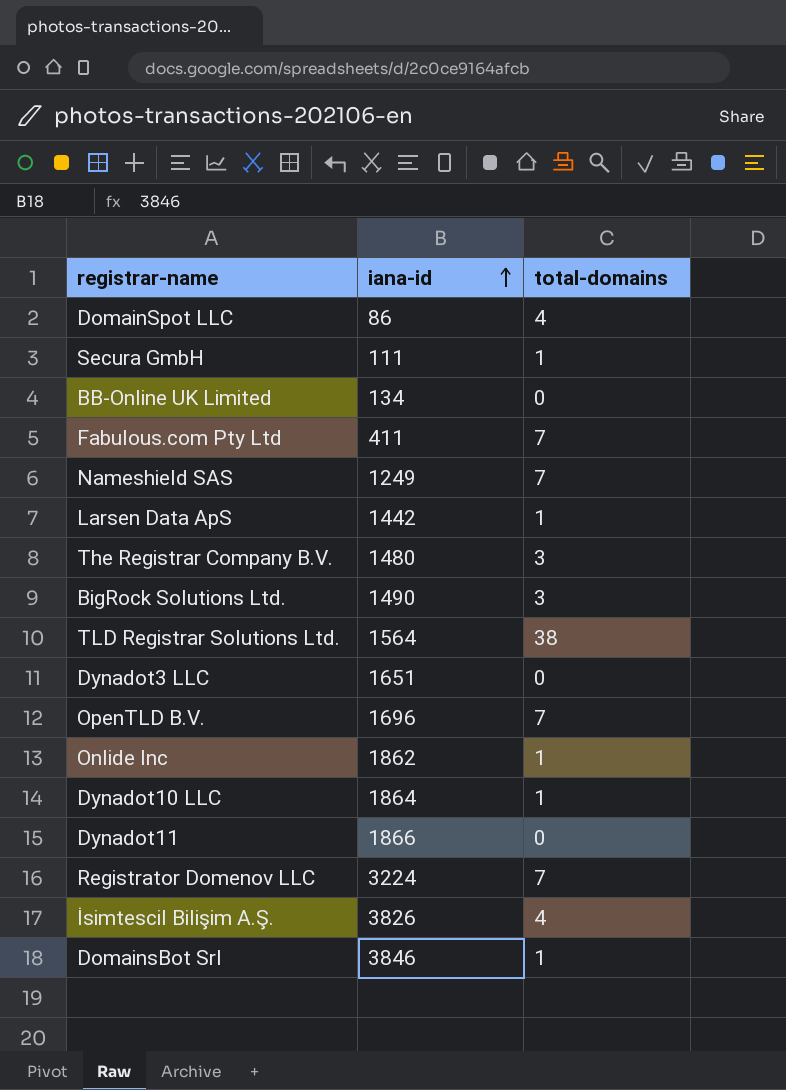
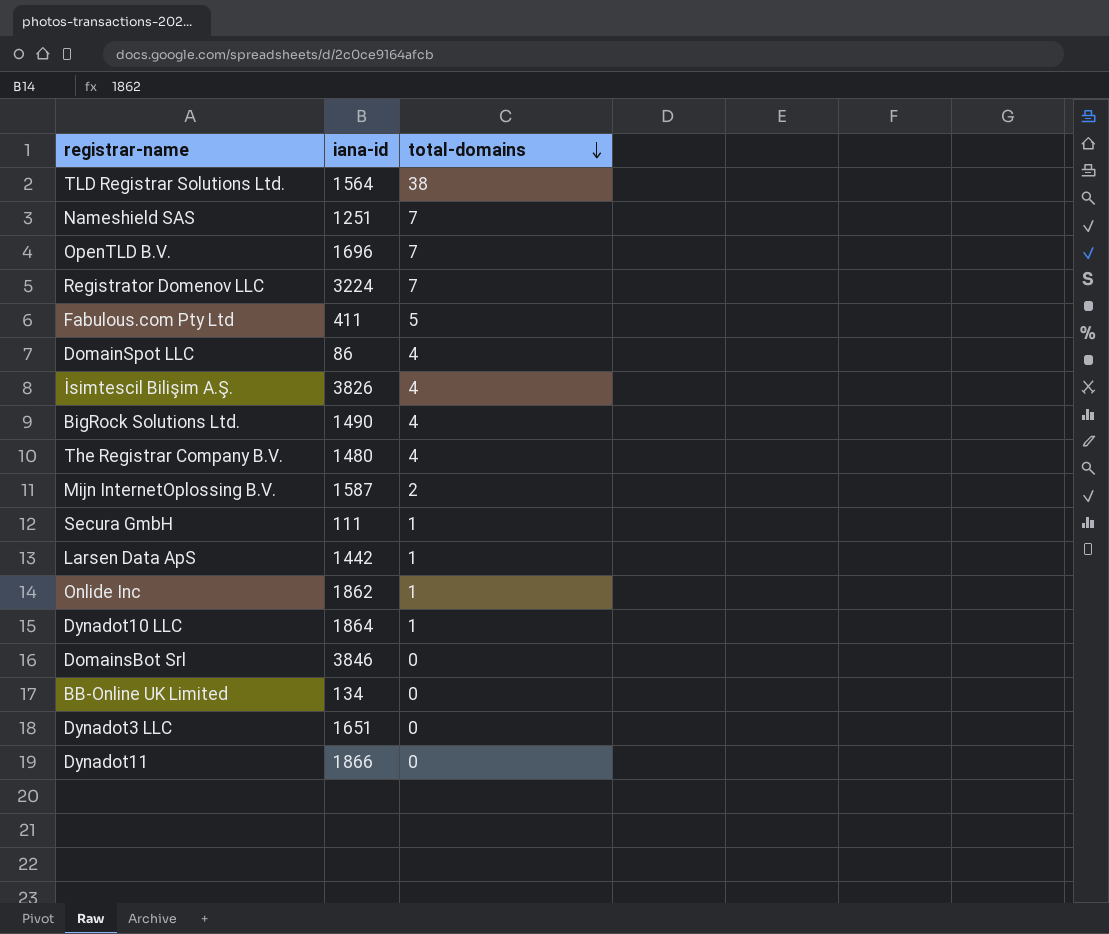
row order: iana-id ascending -> total-domains descending
Nameshield SAS | iana-id: 1249 -> 1251
Fabulous.com Pty Ltd | total-domains: 7 -> 5
BigRock Solutions Ltd. | total-domains: 3 -> 4
The Registrar Company B.V. | total-domains: 3 -> 4
row Mijn InternetOplossing B.V.: none -> 1587 | 2
DomainsBot Srl | total-domains: 1 -> 0

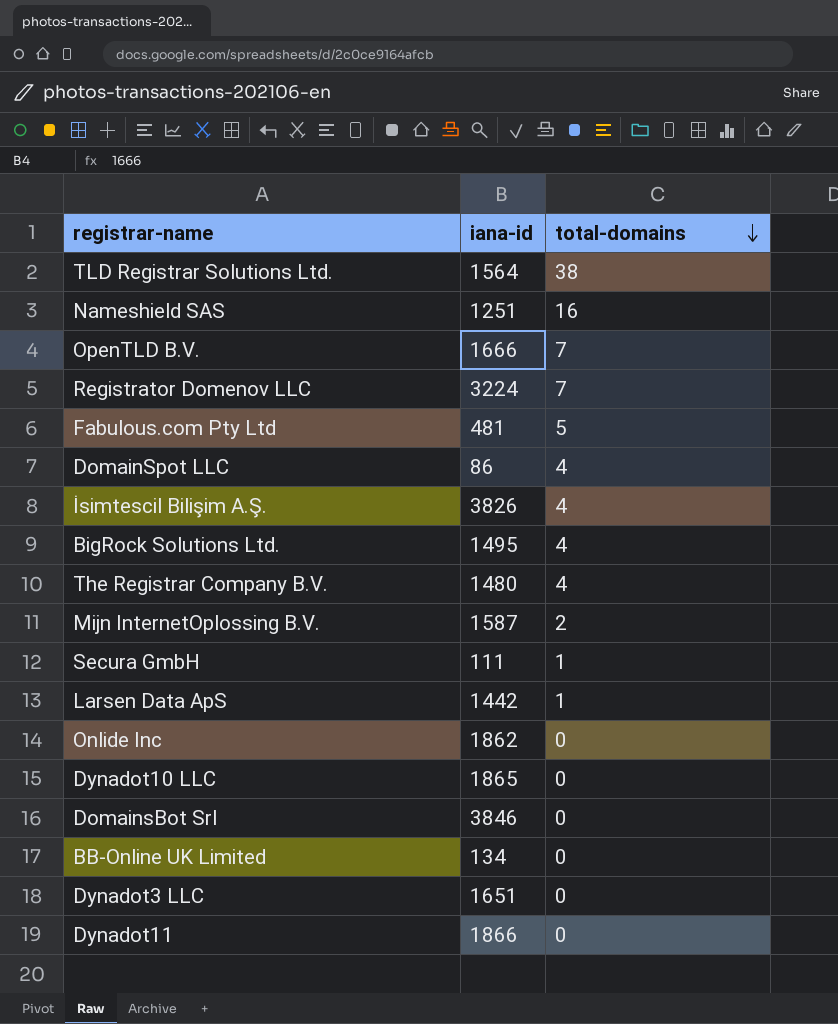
Nameshield SAS | total-domains: 7 -> 16
OpenTLD B.V. | iana-id: 1696 -> 1666
Fabulous.com Pty Ltd | iana-id: 411 -> 481
BigRock Solutions Ltd. | iana-id: 1490 -> 1495
Onlide Inc | total-domains: 1 -> 0
Dynadot10 LLC | iana-id: 1864 -> 1865
Dynadot10 LLC | total-domains: 1 -> 0

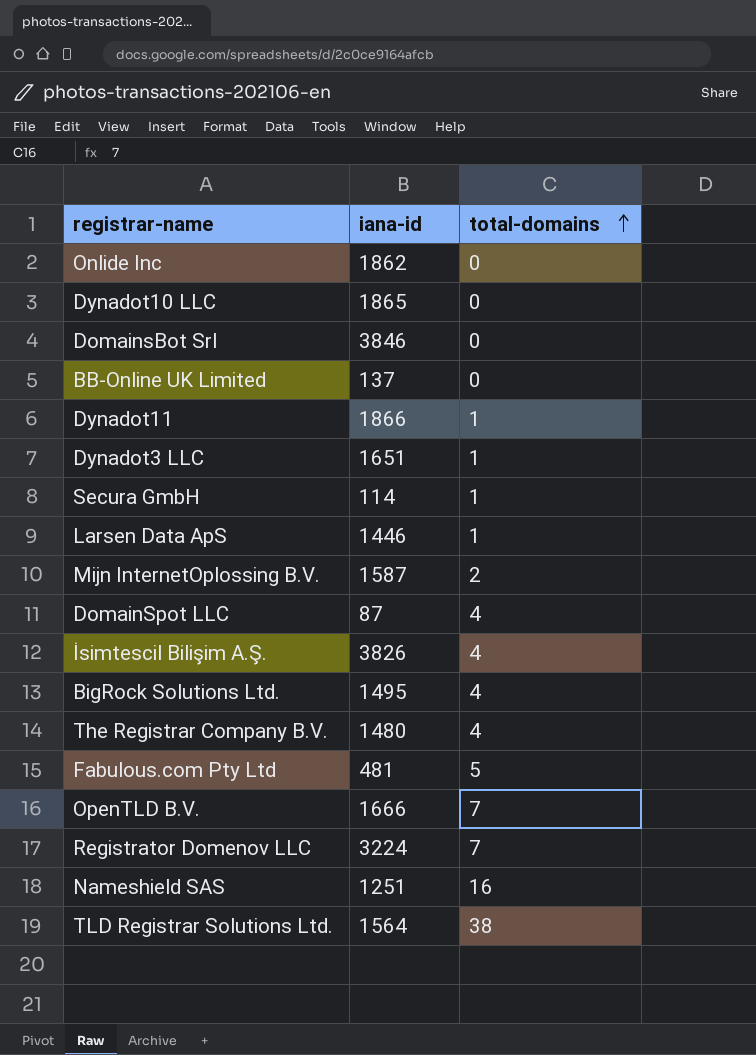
row order: total-domains descending -> total-domains ascending
BB-Online UK Limited | iana-id: 134 -> 137
Dynadot11 | total-domains: 0 -> 1
Dynadot3 LLC | total-domains: 0 -> 1
Secura GmbH | iana-id: 111 -> 114
Larsen Data ApS | iana-id: 1442 -> 1446
DomainSpot LLC | iana-id: 86 -> 87

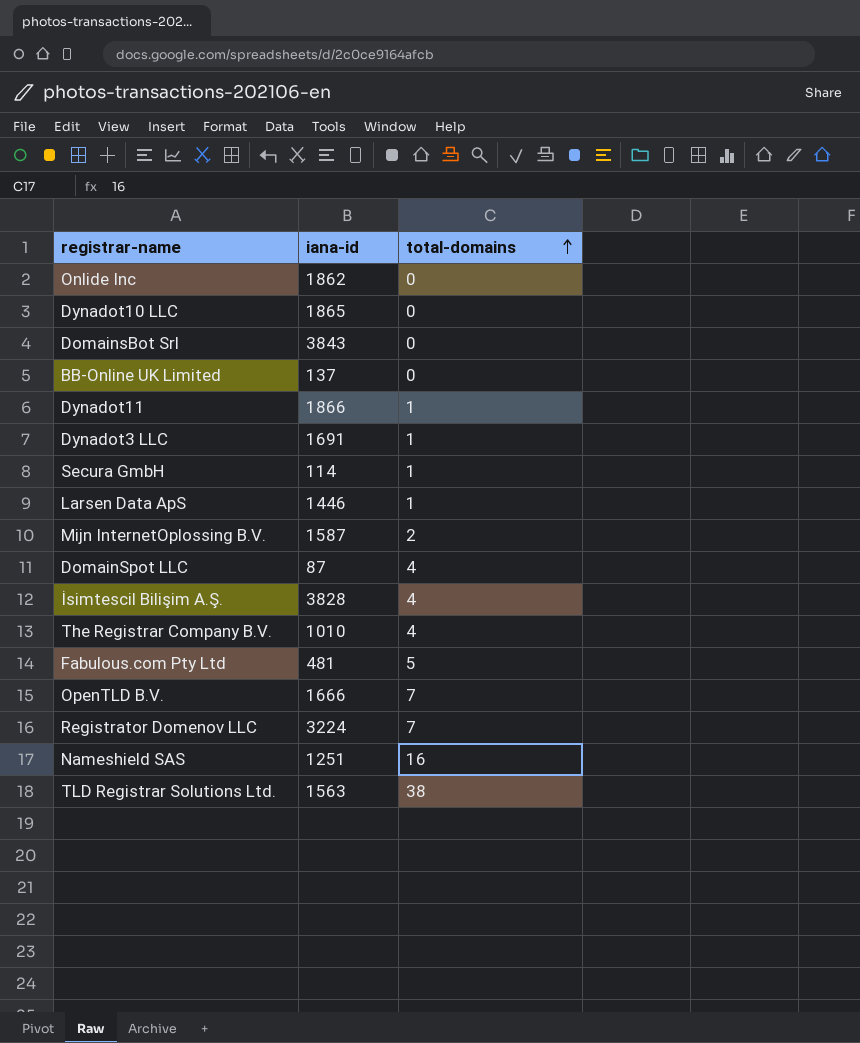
row BigRock Solutions Ltd.: 1495 | 4 -> none
DomainsBot Srl | iana-id: 3846 -> 3843
Dynadot3 LLC | iana-id: 1651 -> 1691
İsimtescil Bilişim A.Ş. | iana-id: 3826 -> 3828
The Registrar Company B.V. | iana-id: 1480 -> 1010
TLD Registrar Solutions Ltd. | iana-id: 1564 -> 1563

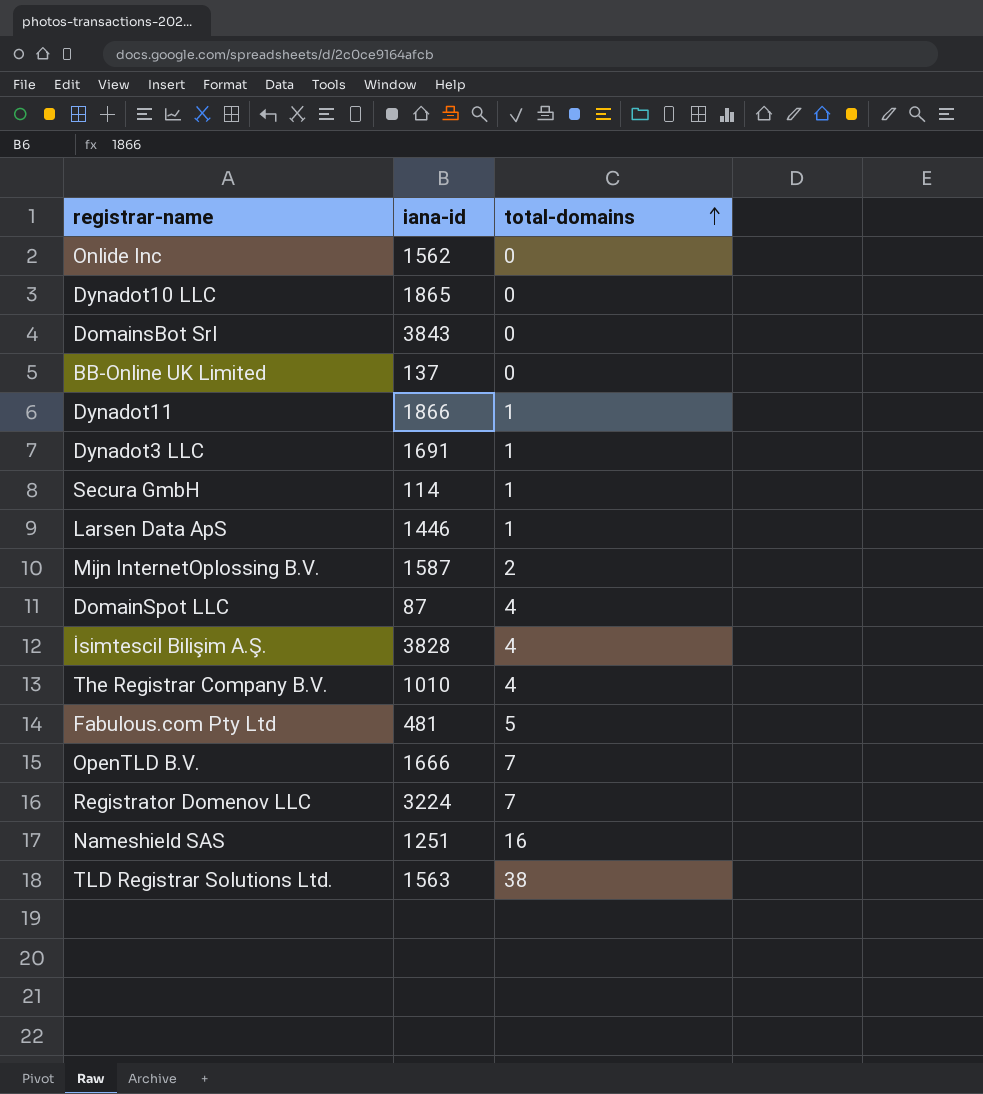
Onlide Inc | iana-id: 1862 -> 1562

